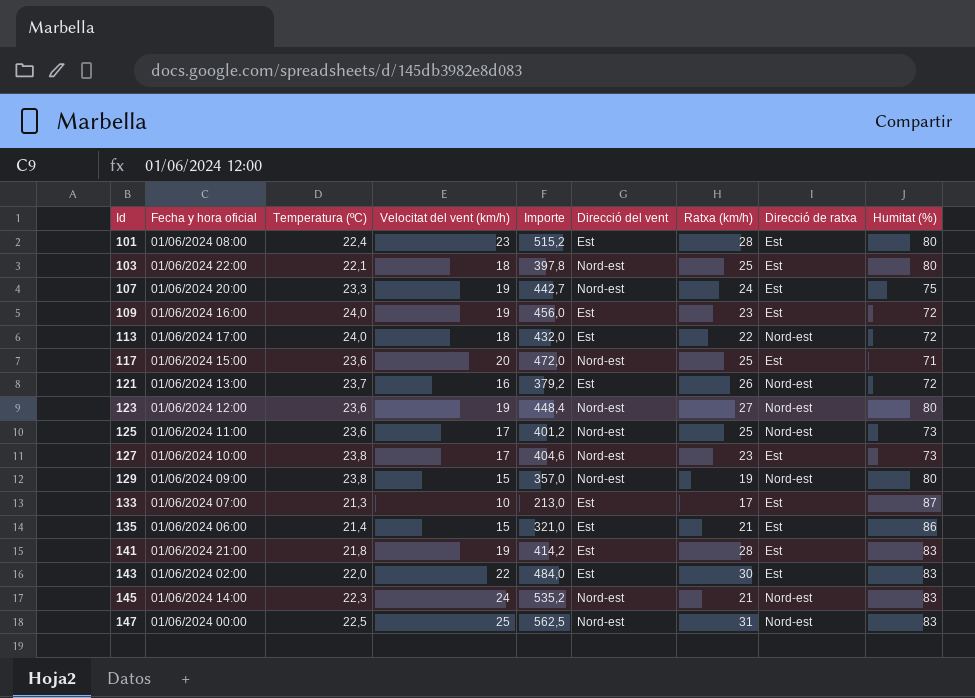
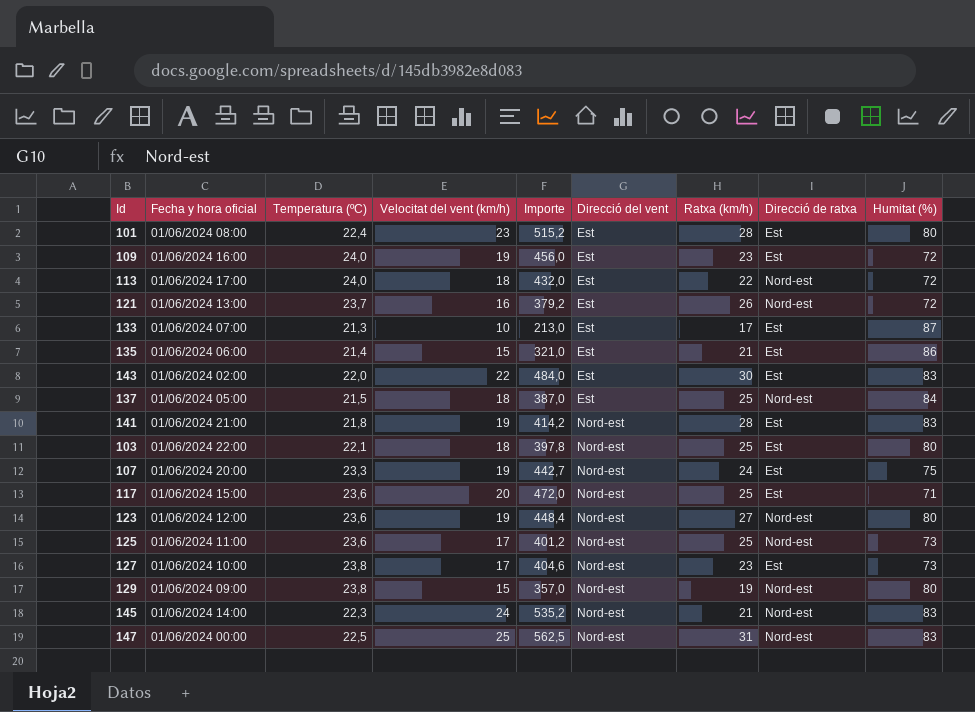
row order: Id ascending -> Direcció del vent ascending
row 137: none -> 01/06/2024 05:00 | 21,5 | 18 | 387,0 | Est | 25 | Nord-est | 84
141 | Direcció del vent: Est -> Nord-est

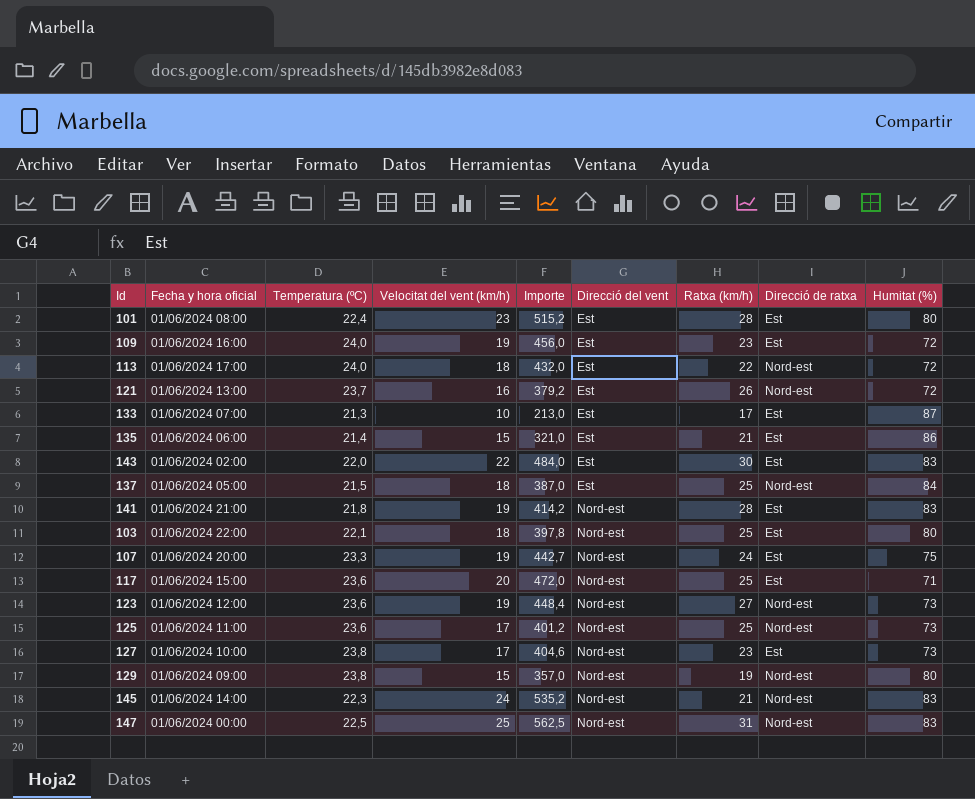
123 | Humitat (%): 80 -> 73

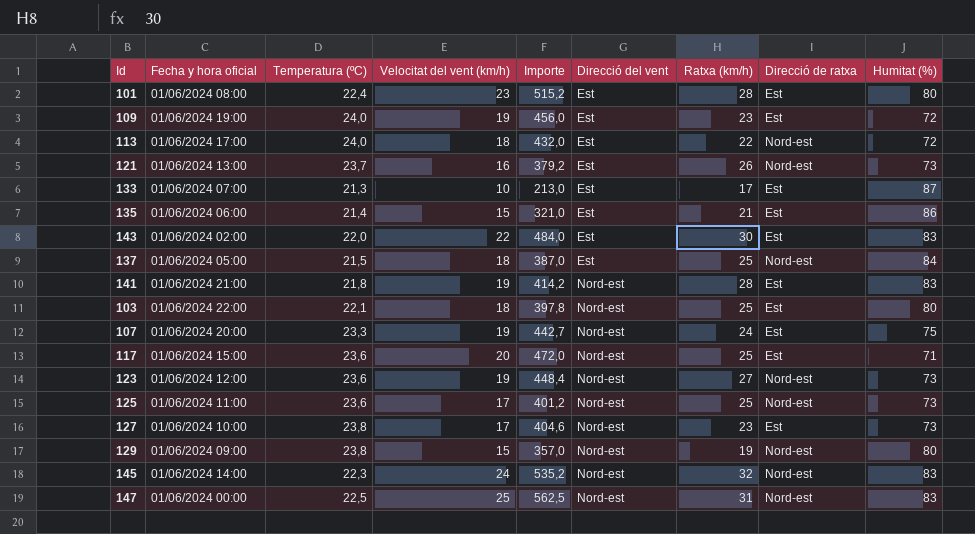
109 | Fecha y hora oficial: 01/06/2024 16:00 -> 01/06/2024 19:00
121 | Humitat (%): 72 -> 73
145 | Ratxa (km/h): 21 -> 32

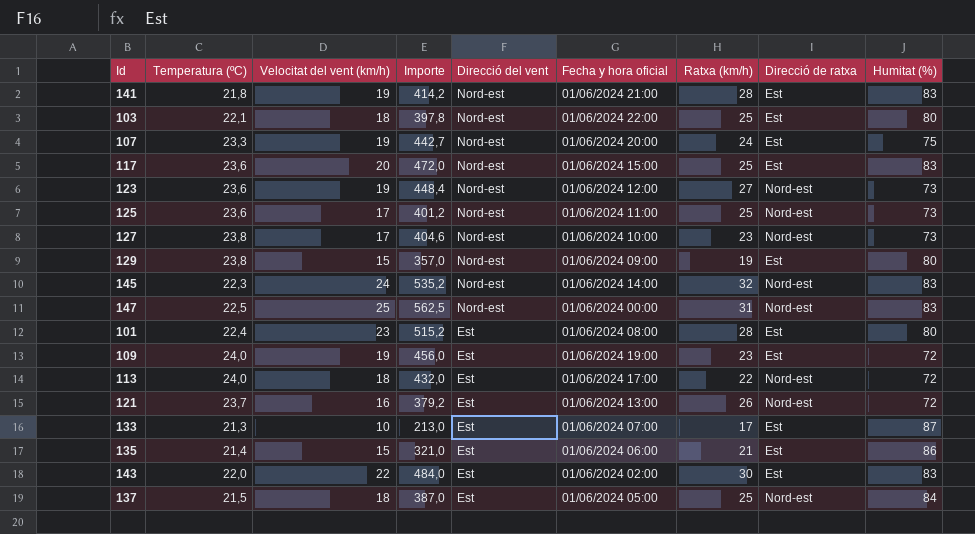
row order: Direcció del vent ascending -> Direcció del vent descending
column Fecha y hora oficial | position: 2 -> 6
117 | Humitat (%): 71 -> 83
127 | Direcció de ratxa: Est -> Nord-est
129 | Direcció de ratxa: Nord-est -> Est
121 | Humitat (%): 73 -> 72

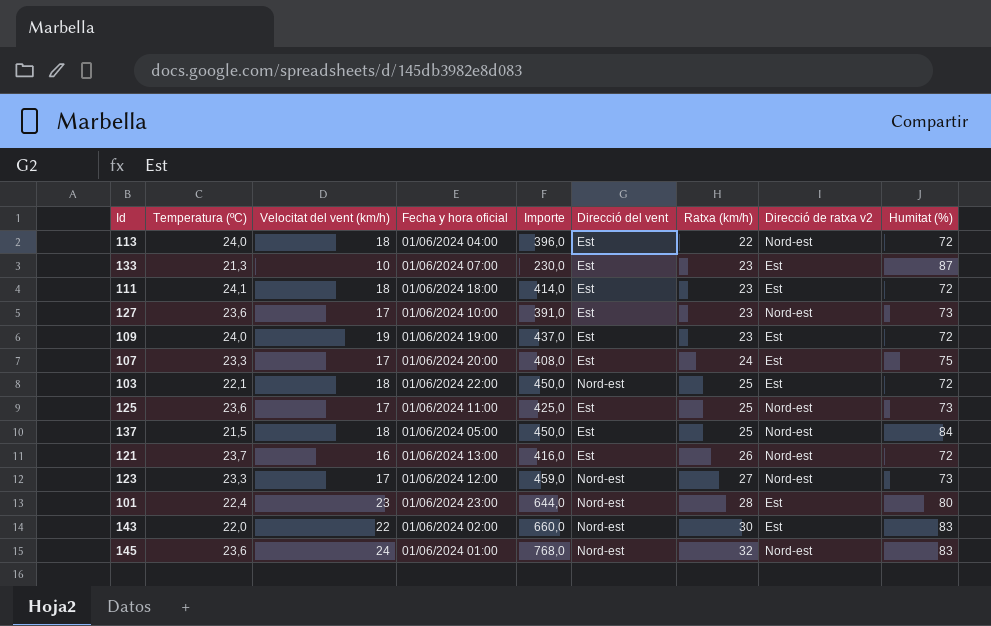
row order: Direcció del vent descending -> Ratxa (km/h) ascending
column Fecha y hora oficial | position: 6 -> 4
column Importe | formula: [Temperatura (ºC)] * [Velocitat del vent (km/h)] -> [Velocitat del vent (km/h)] * [Ratxa (km/h)]
column name: Direcció de ratxa -> Direcció de ratxa v2
row 141: 21,8 | 19 | 414,2 | Nord-est | 01/06/2024 21:00 | 28 | Est | 83 -> none
row 117: 23,6 | 20 | 472,0 | Nord-est | 01/06/2024 15:00 | 25 | Est | 83 -> none
row 129: 23,8 | 15 | 357,0 | Nord-est | 01/06/2024 09:00 | 19 | Est | 80 -> none
row 147: 22,5 | 25 | 562,5 | Nord-est | 01/06/2024 00:00 | 31 | Nord-est | 83 -> none
row 135: 21,4 | 15 | 321,0 | Est | 01/06/2024 06:00 | 21 | Est | 86 -> none
113 | Fecha y hora oficial: 01/06/2024 17:00 -> 01/06/2024 04:00
133 | Ratxa (km/h): 17 -> 23
row 111: none -> 24,1 | 18 | 01/06/2024 18:00 | 414,0 | Est | 23 | Est | 72
127 | Temperatura (ºC): 23,8 -> 23,6
127 | Direcció del vent: Nord-est -> Est
107 | Velocitat del vent (km/h): 19 -> 17
107 | Direcció del vent: Nord-est -> Est
103 | Humitat (%): 80 -> 72
125 | Direcció del vent: Nord-est -> Est
123 | Temperatura (ºC): 23,6 -> 23,3
123 | Velocitat del vent (km/h): 19 -> 17
101 | Fecha y hora oficial: 01/06/2024 08:00 -> 01/06/2024 23:00
101 | Direcció del vent: Est -> Nord-est
143 | Direcció del vent: Est -> Nord-est
145 | Temperatura (ºC): 22,3 -> 23,6
145 | Fecha y hora oficial: 01/06/2024 14:00 -> 01/06/2024 01:00

